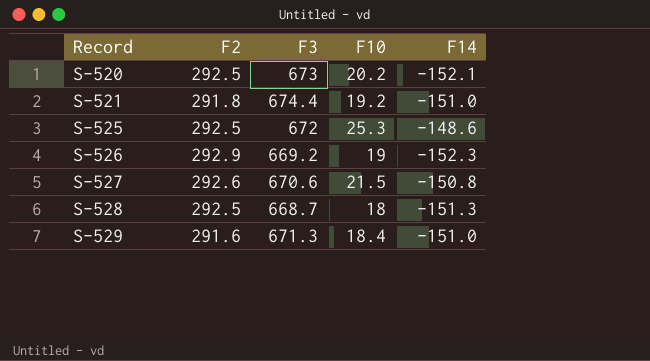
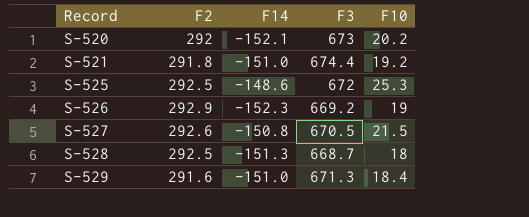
column F14 | position: 5 -> 3
S-520 | F2: 292.5 -> 292
S-527 | F3: 670.6 -> 670.5

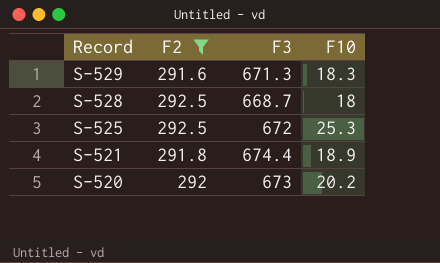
filter: none -> F2 <= 292.5
row order: Record ascending -> Record descending
column F14 | position: 3 -> none
S-529 | F10: 18.4 -> 18.3
S-521 | F10: 19.2 -> 18.9

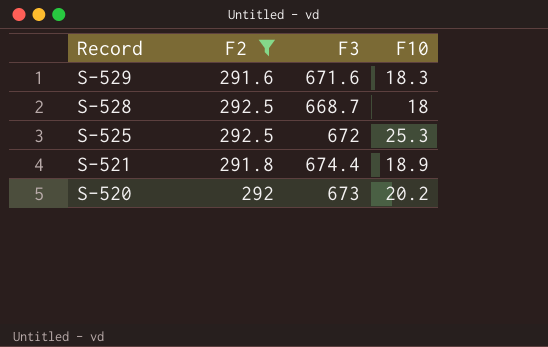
S-529 | F3: 671.3 -> 671.6

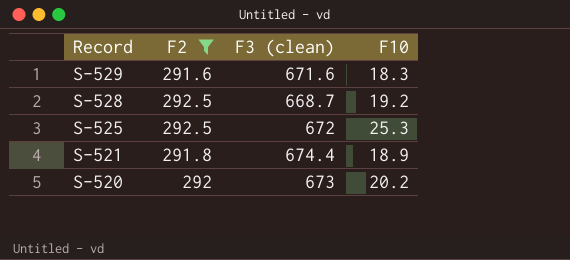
column name: F3 -> F3 (clean)
S-528 | F10: 18 -> 19.2

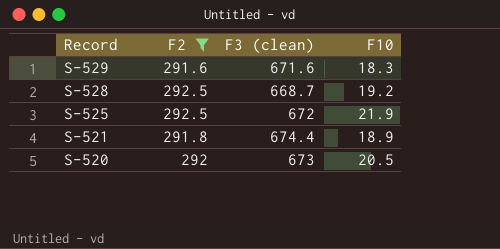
S-525 | F10: 25.3 -> 21.9
S-520 | F10: 20.2 -> 20.5

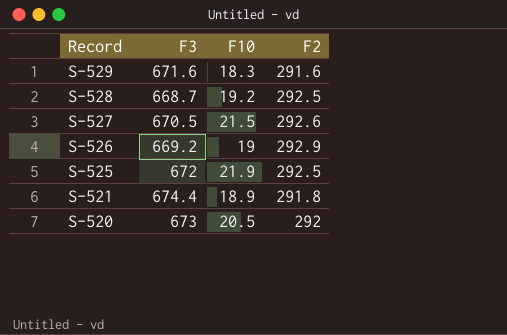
filter: F2 <= 292.5 -> none
column name: F3 (clean) -> F3
column F2 | position: 2 -> 4

